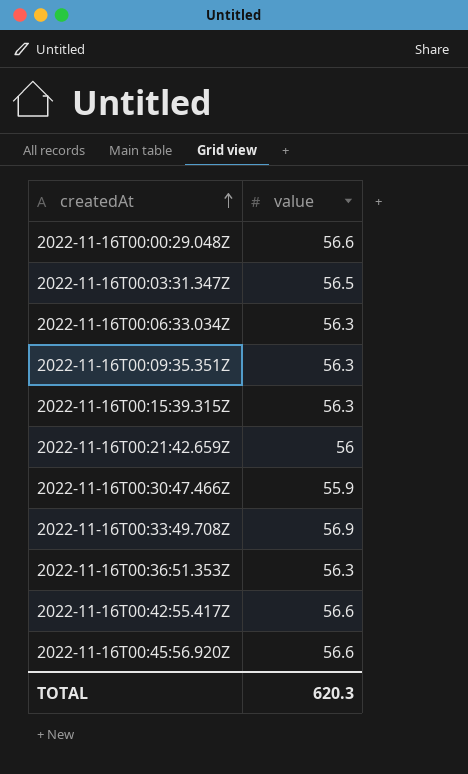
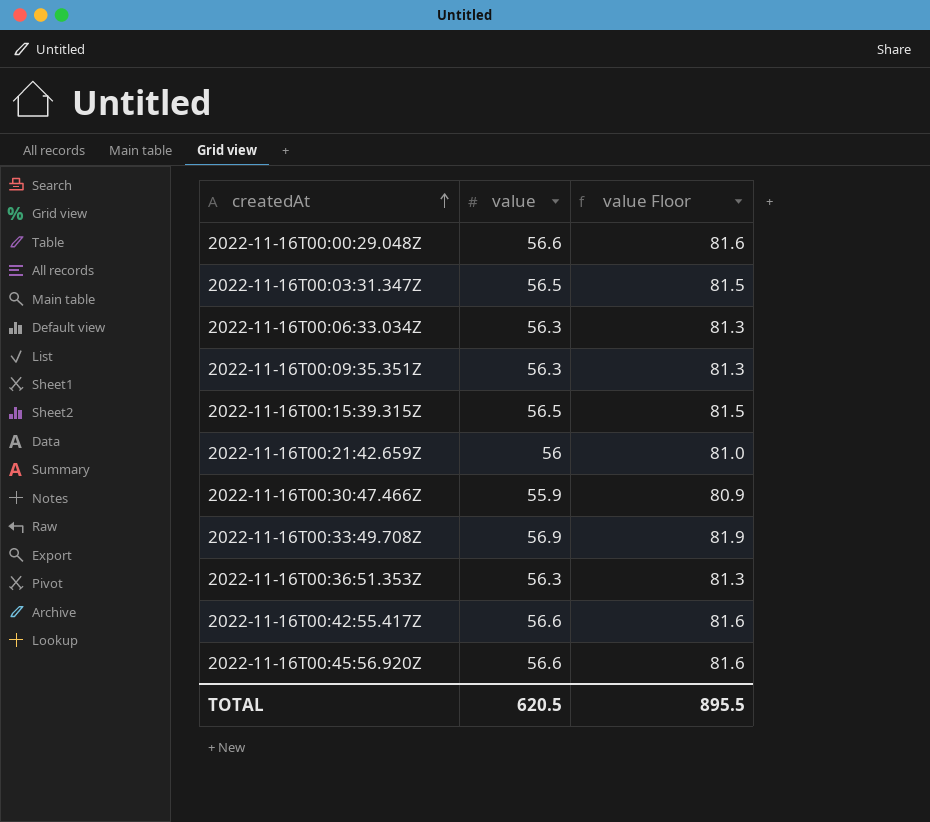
column value Floor | formula: none -> [value] + 25
2022-11-16T00:15:39.315Z | value: 56.3 -> 56.5
TOTAL | value: 620.3 -> 620.5

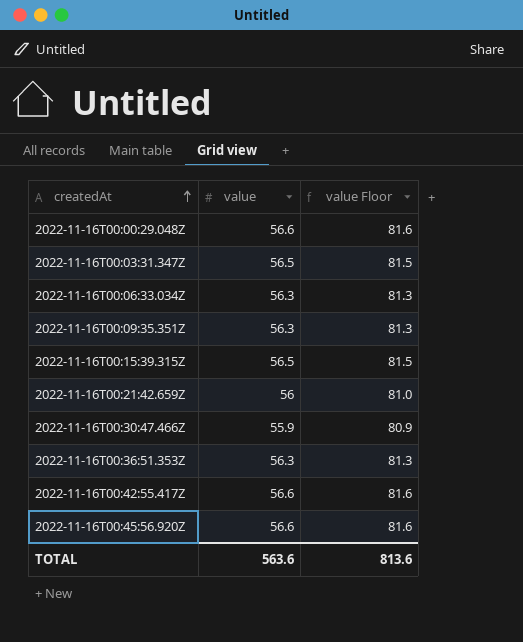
row 2022-11-16T00:33:49.708Z: 56.9 | 81.9 -> none
TOTAL | value: 620.5 -> 563.6
TOTAL | value Floor: 895.5 -> 813.6

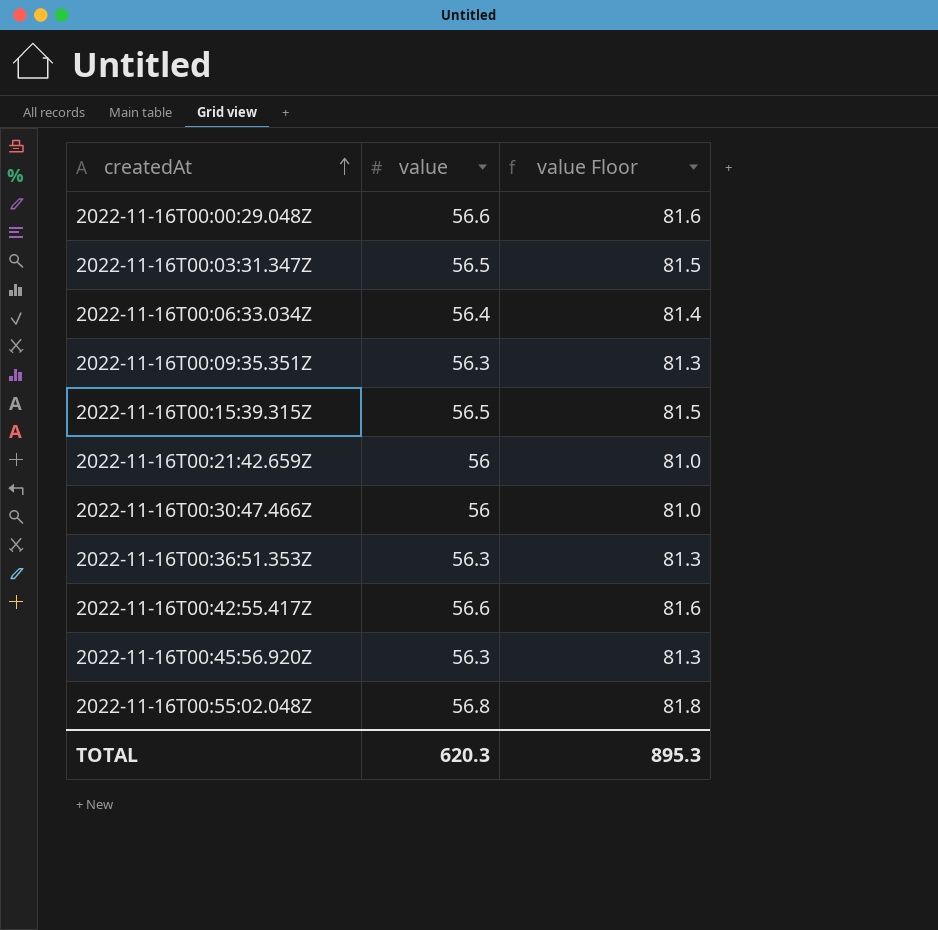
2022-11-16T00:06:33.034Z | value: 56.3 -> 56.4
2022-11-16T00:06:33.034Z | value Floor: 81.3 -> 81.4
2022-11-16T00:30:47.466Z | value: 55.9 -> 56
2022-11-16T00:30:47.466Z | value Floor: 80.9 -> 81.0
2022-11-16T00:45:56.920Z | value: 56.6 -> 56.3
2022-11-16T00:45:56.920Z | value Floor: 81.6 -> 81.3
row 2022-11-16T00:55:02.048Z: none -> 56.8 | 81.8
TOTAL | value: 563.6 -> 620.3
TOTAL | value Floor: 813.6 -> 895.3

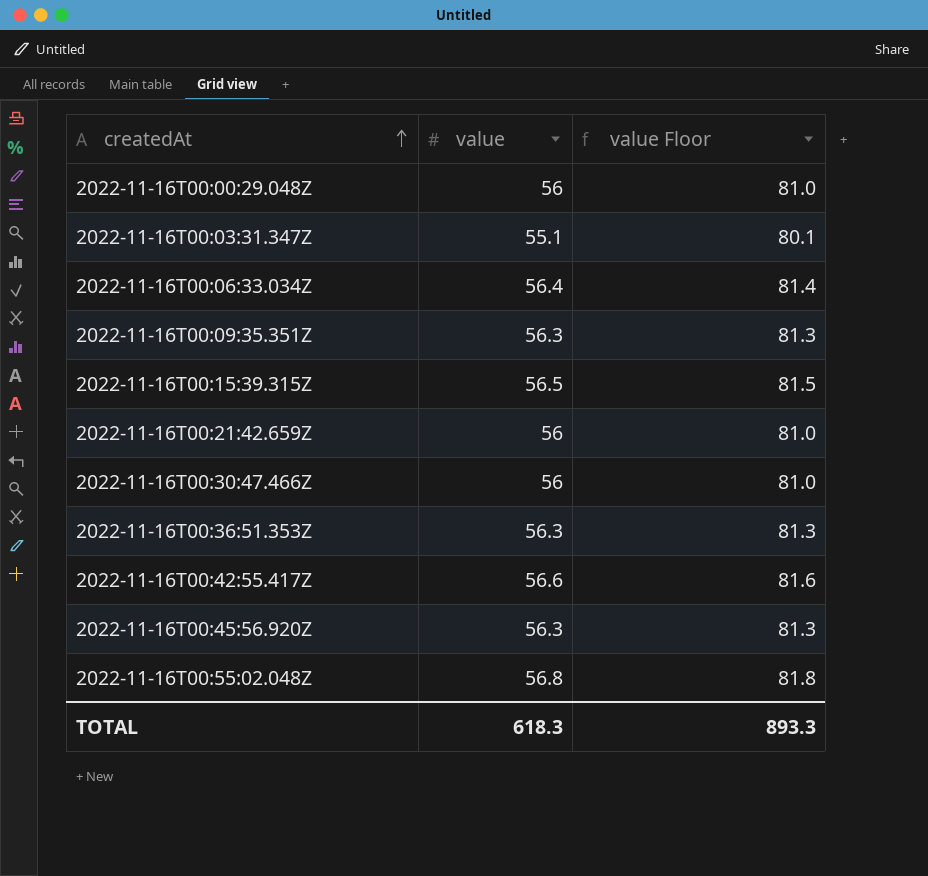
2022-11-16T00:00:29.048Z | value: 56.6 -> 56
2022-11-16T00:00:29.048Z | value Floor: 81.6 -> 81.0
2022-11-16T00:03:31.347Z | value: 56.5 -> 55.1
2022-11-16T00:03:31.347Z | value Floor: 81.5 -> 80.1
TOTAL | value: 620.3 -> 618.3
TOTAL | value Floor: 895.3 -> 893.3

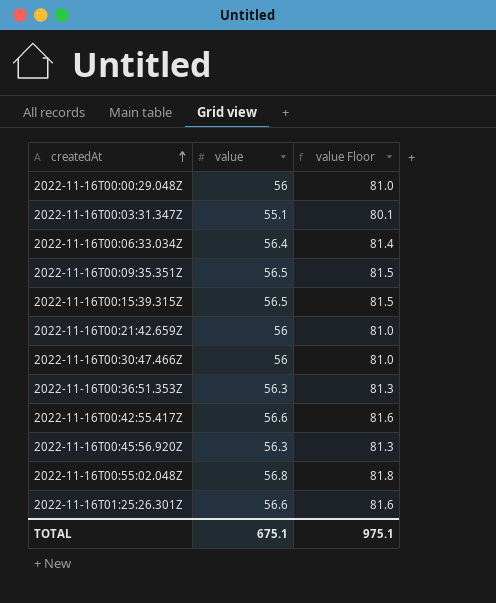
2022-11-16T00:09:35.351Z | value: 56.3 -> 56.5
2022-11-16T00:09:35.351Z | value Floor: 81.3 -> 81.5
row 2022-11-16T01:25:26.301Z: none -> 56.6 | 81.6
TOTAL | value: 618.3 -> 675.1
TOTAL | value Floor: 893.3 -> 975.1

